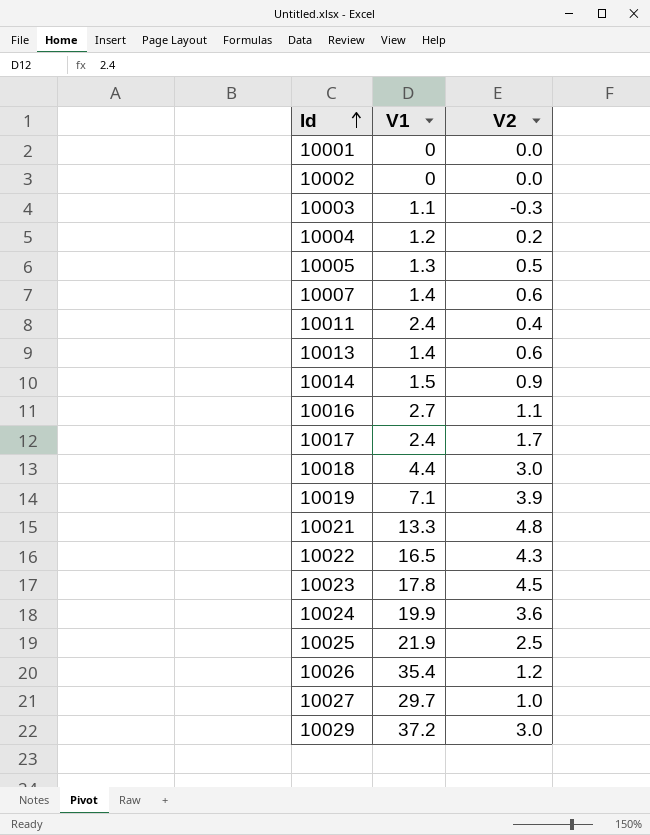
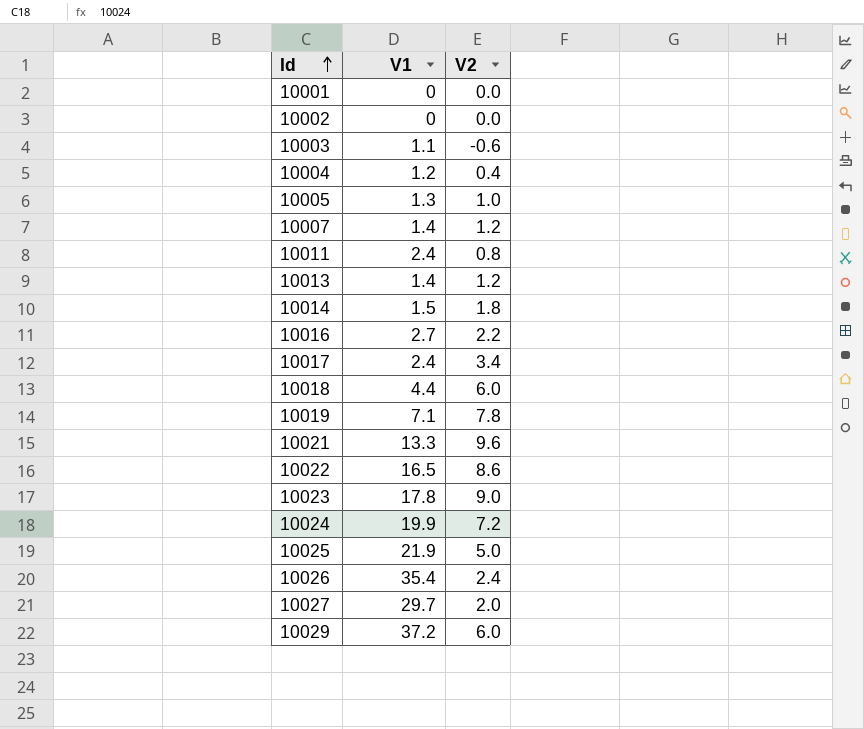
10003 | V2: -0.3 -> -0.6
10004 | V2: 0.2 -> 0.4
10005 | V2: 0.5 -> 1.0
10007 | V2: 0.6 -> 1.2
10011 | V2: 0.4 -> 0.8
10013 | V2: 0.6 -> 1.2
10014 | V2: 0.9 -> 1.8
10016 | V2: 1.1 -> 2.2
10017 | V2: 1.7 -> 3.4
10018 | V2: 3.0 -> 6.0
10019 | V2: 3.9 -> 7.8
10021 | V2: 4.8 -> 9.6
10022 | V2: 4.3 -> 8.6
10023 | V2: 4.5 -> 9.0
10024 | V2: 3.6 -> 7.2
10025 | V2: 2.5 -> 5.0
10026 | V2: 1.2 -> 2.4
10027 | V2: 1.0 -> 2.0
10029 | V2: 3.0 -> 6.0

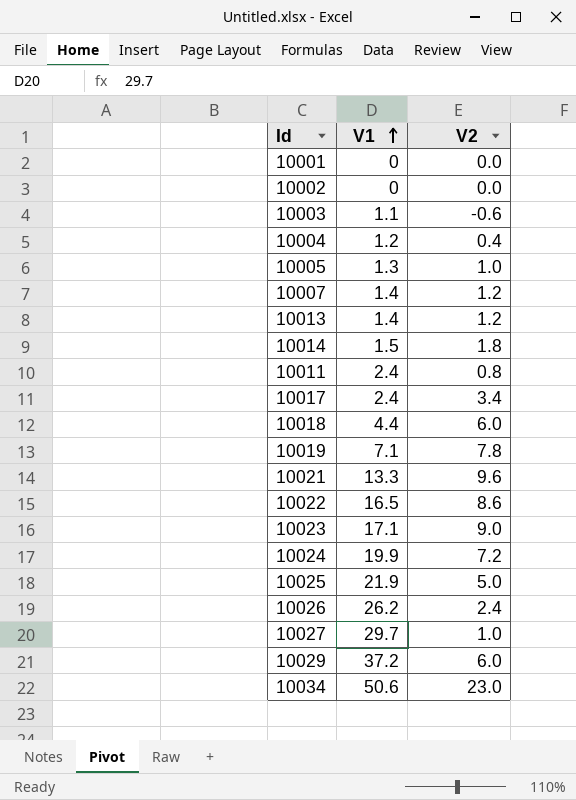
row order: Id ascending -> V1 ascending
row 10016: 2.7 | 2.2 -> none
10023 | V1: 17.8 -> 17.1
10026 | V1: 35.4 -> 26.2
10027 | V2: 2.0 -> 1.0
row 10034: none -> 50.6 | 23.0

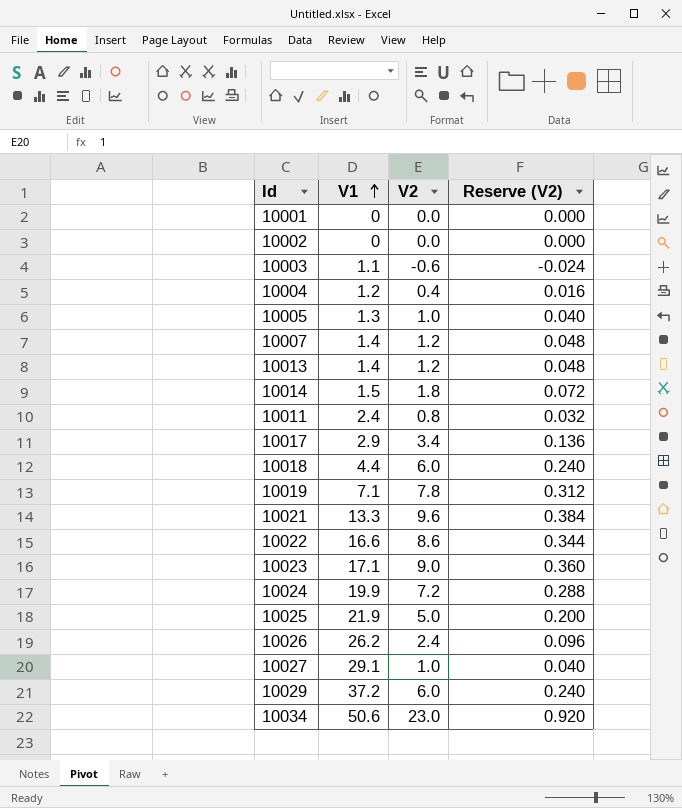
column Reserve (V2) | formula: none -> [V2] * 0.04
10017 | V1: 2.4 -> 2.9
10022 | V1: 16.5 -> 16.6
10027 | V1: 29.7 -> 29.1

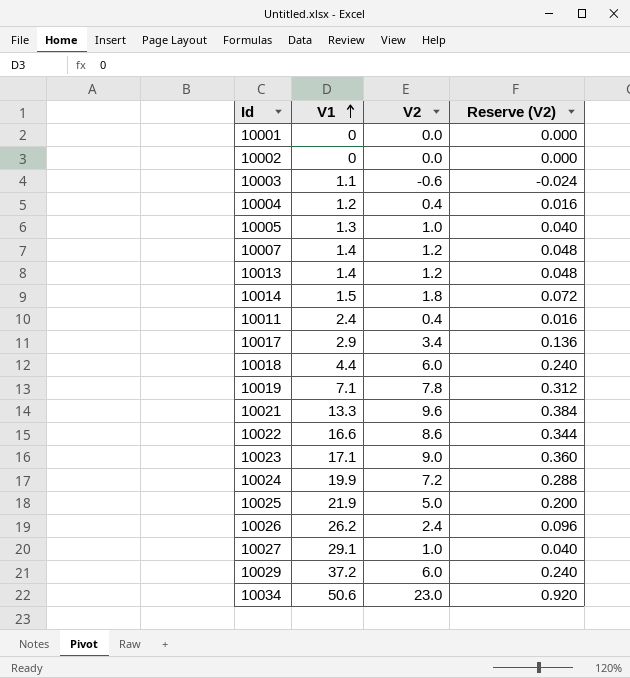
10011 | V2: 0.8 -> 0.4
10011 | Reserve (V2): 0.032 -> 0.016

